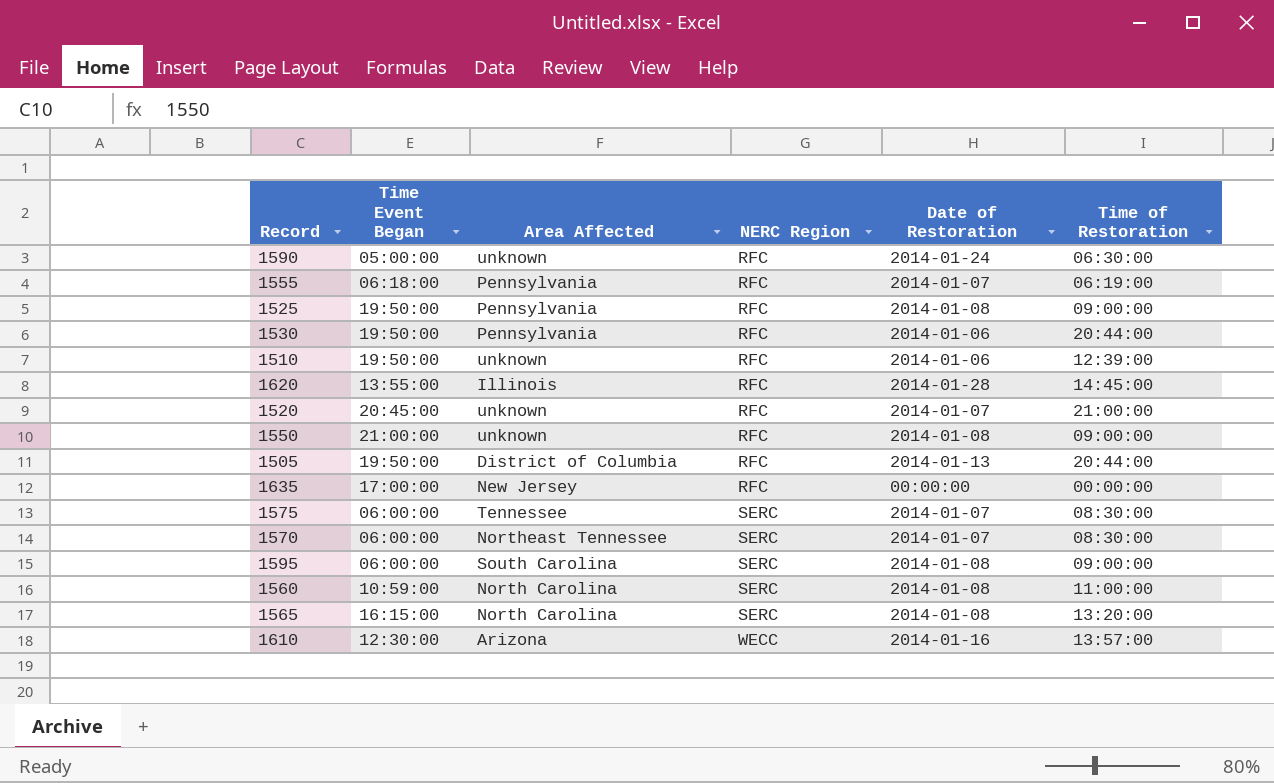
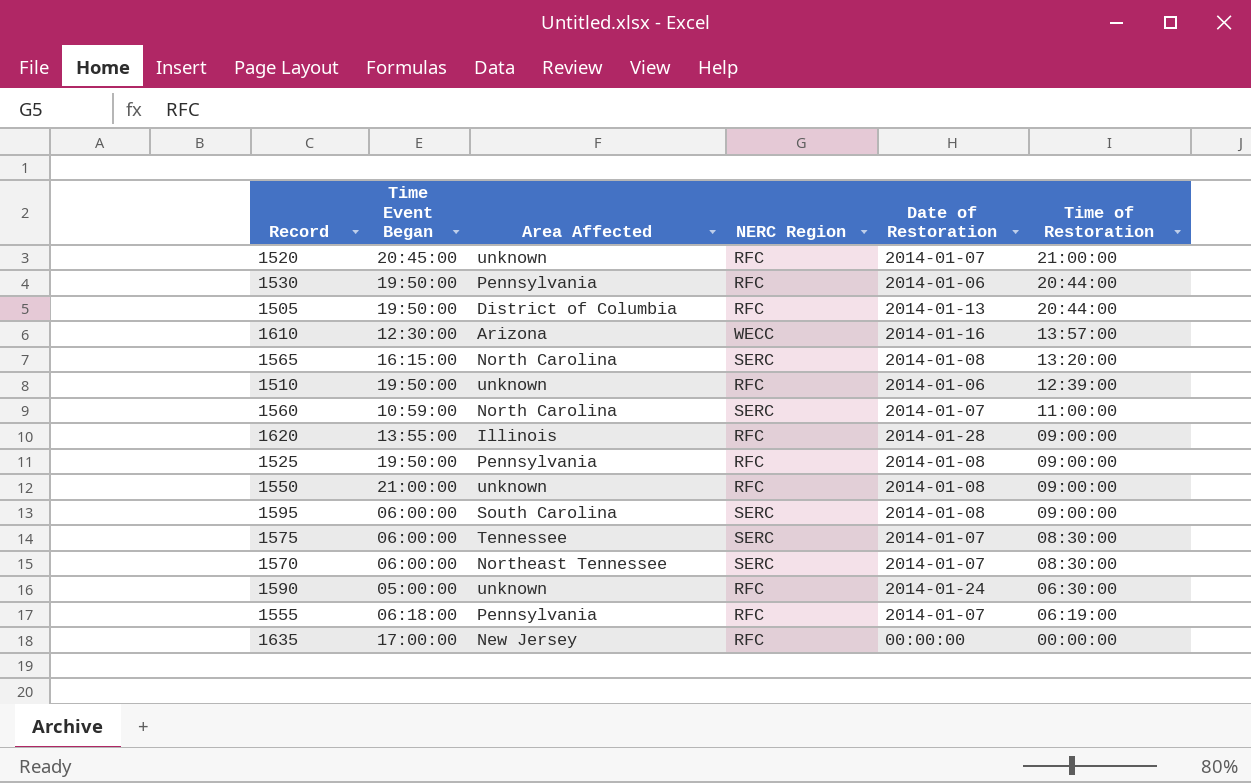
row order: NERC Region ascending -> Time of Restoration descending
1560 | Date of Restoration: 2014-01-08 -> 2014-01-07
1620 | Time of Restoration: 14:45:00 -> 09:00:00

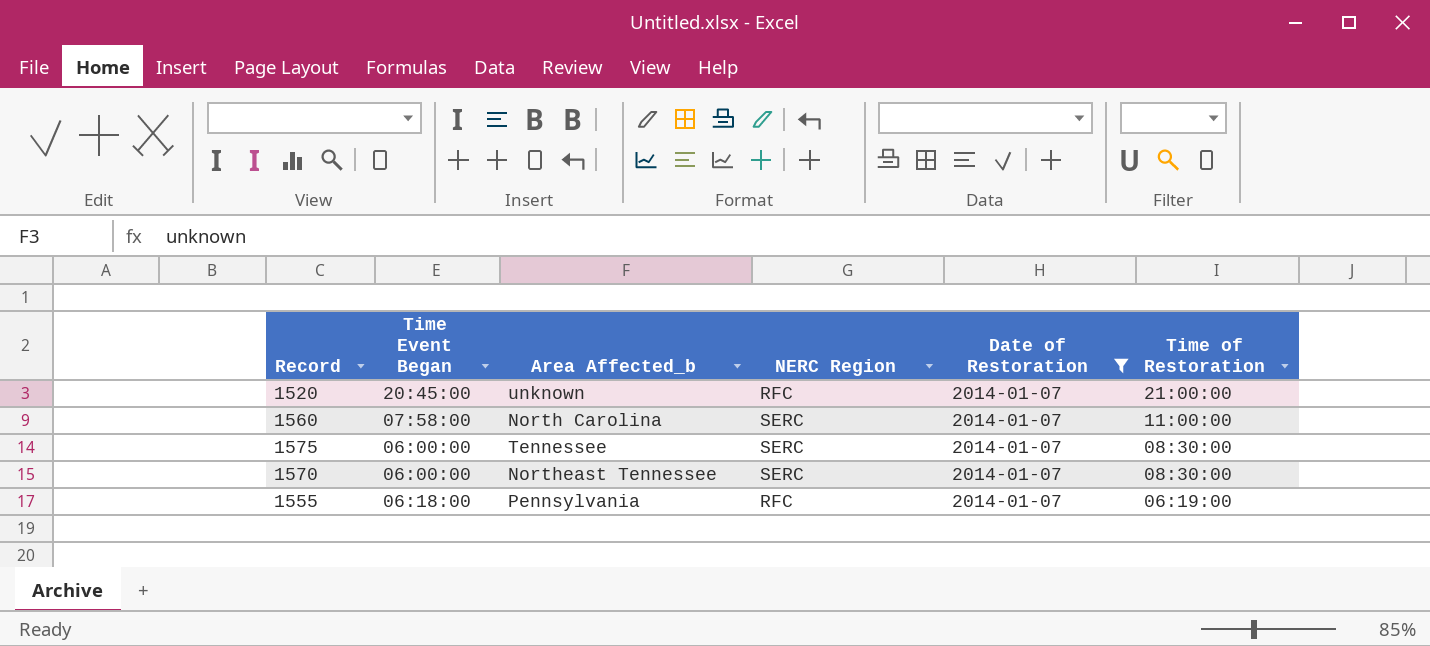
filter: none -> Date of Restoration = 2014-01-07
column name: Area Affected -> Area Affected_b
1560 | Time Event Began: 10:59:00 -> 07:58:00

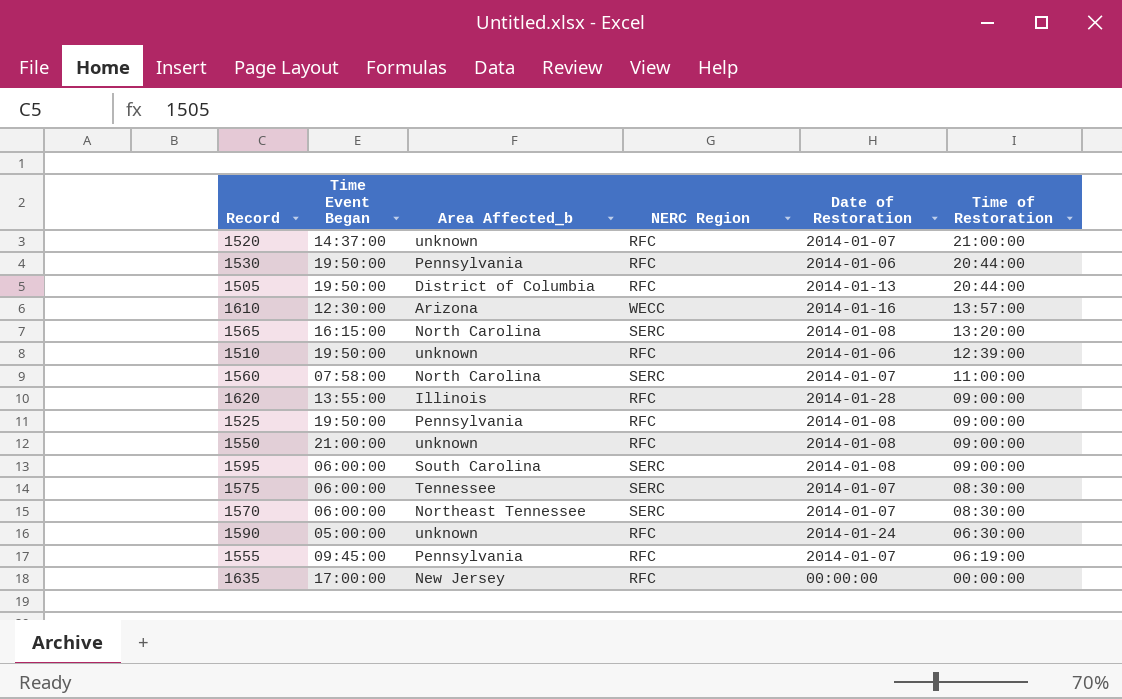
filter: Date of Restoration = 2014-01-07 -> none
1520 | Time Event Began: 20:45:00 -> 14:37:00
1555 | Time Event Began: 06:18:00 -> 09:45:00

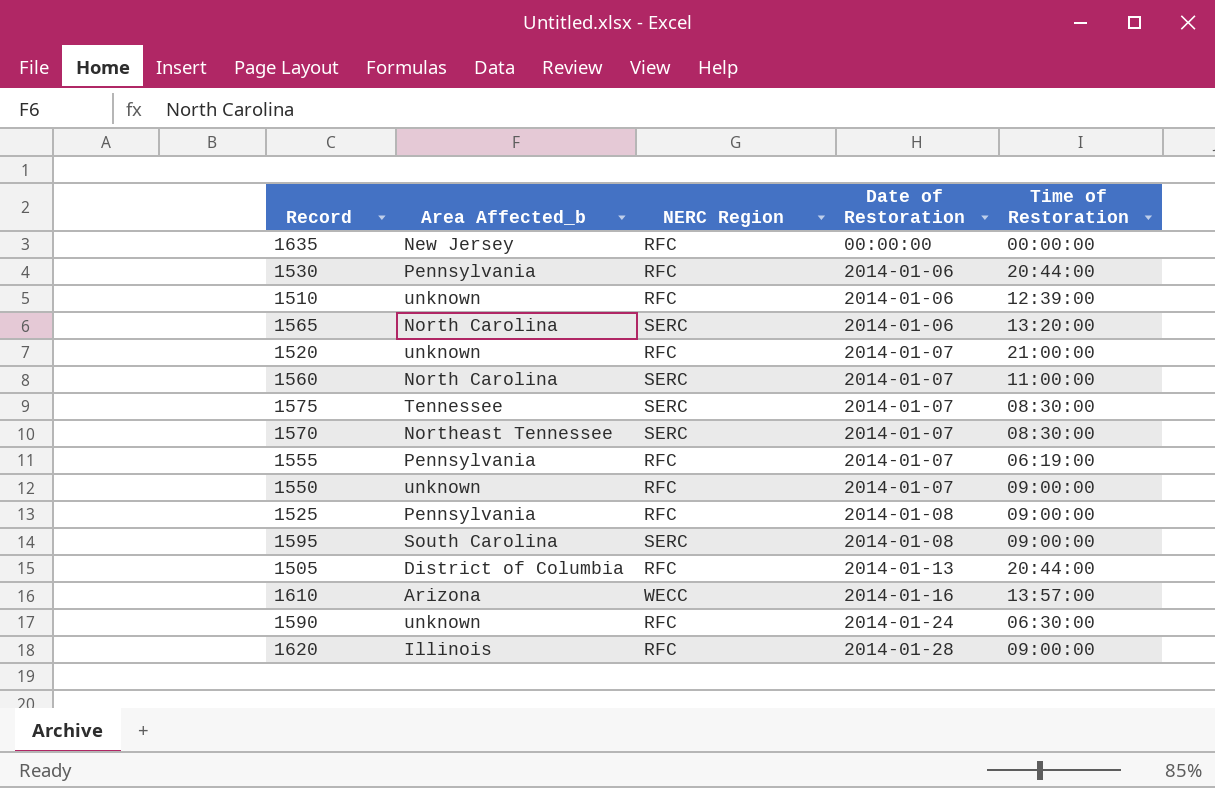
row order: Time of Restoration descending -> Date of Restoration ascending
column Time Event Began | position: 2 -> none
1565 | Date of Restoration: 2014-01-08 -> 2014-01-06
1550 | Date of Restoration: 2014-01-08 -> 2014-01-07

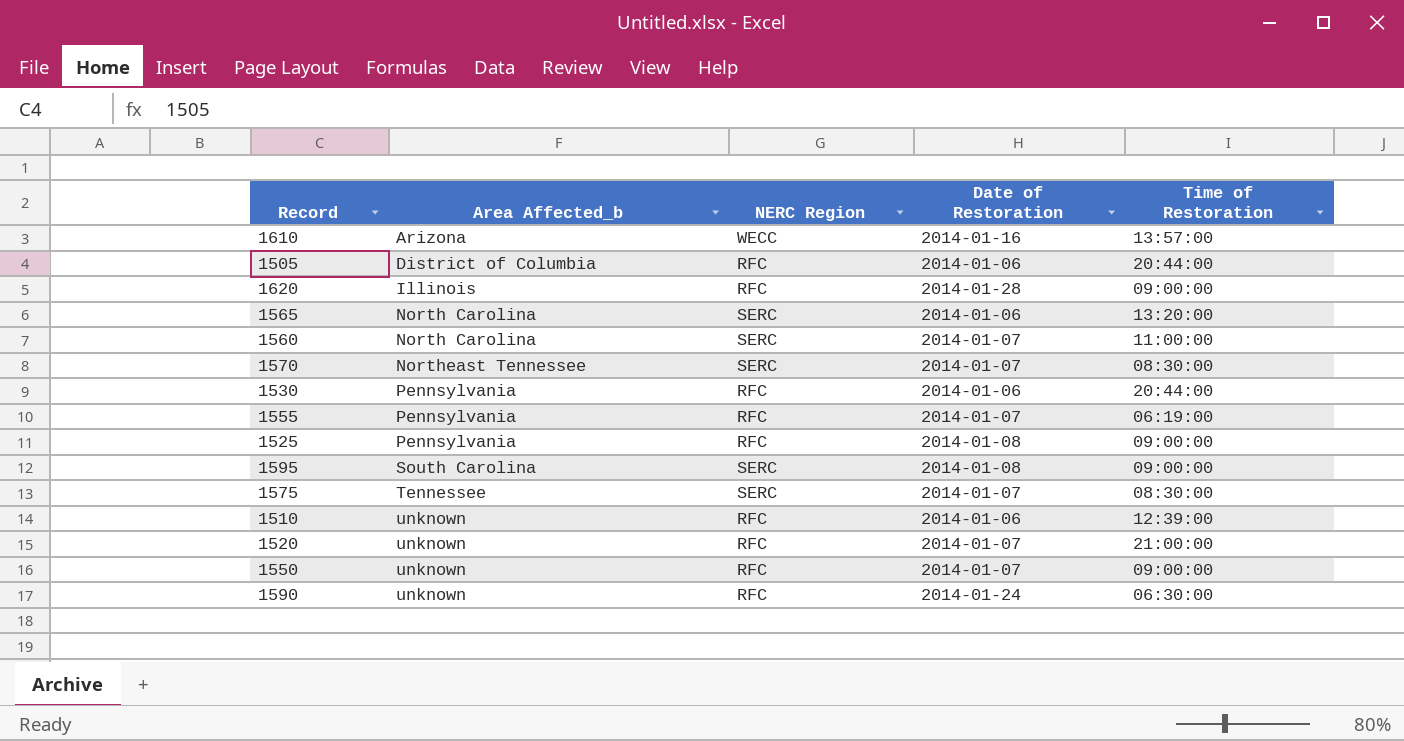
row order: Date of Restoration ascending -> Area Affected_b ascending
row 1635: New Jersey | RFC | 00:00:00 | 00:00:00 -> none
1505 | Date of Restoration: 2014-01-13 -> 2014-01-06

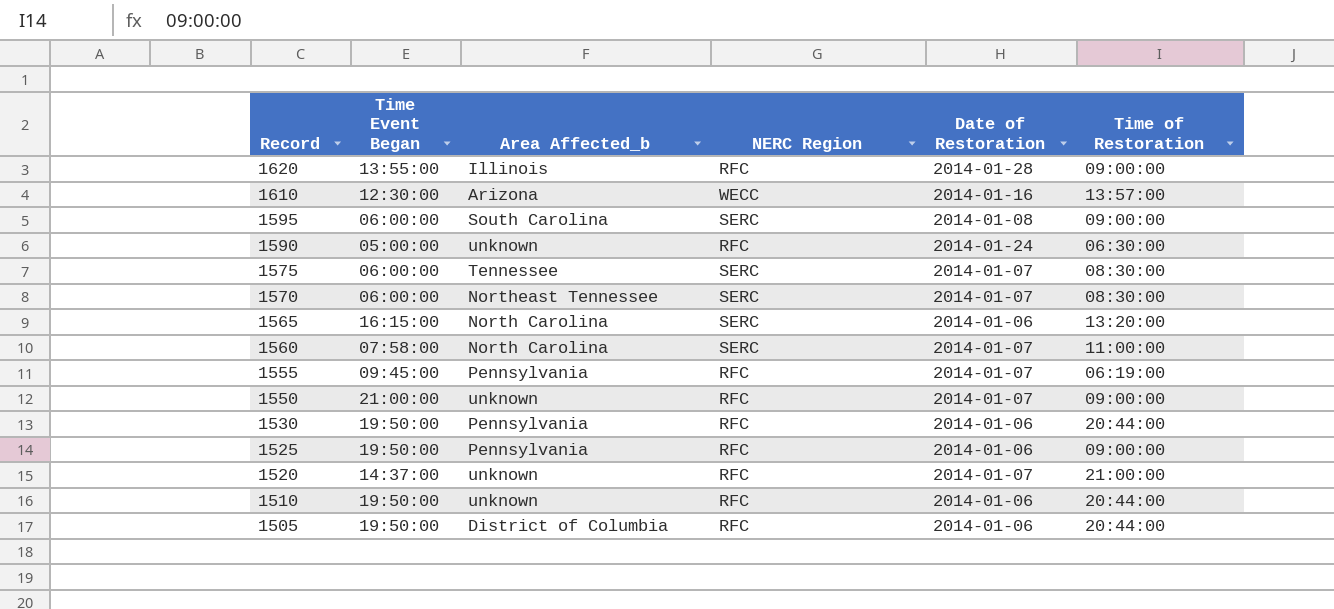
row order: Area Affected_b ascending -> Record descending
column Time Event Began | position: none -> 2
1525 | Date of Restoration: 2014-01-08 -> 2014-01-06
1510 | Time of Restoration: 12:39:00 -> 20:44:00

